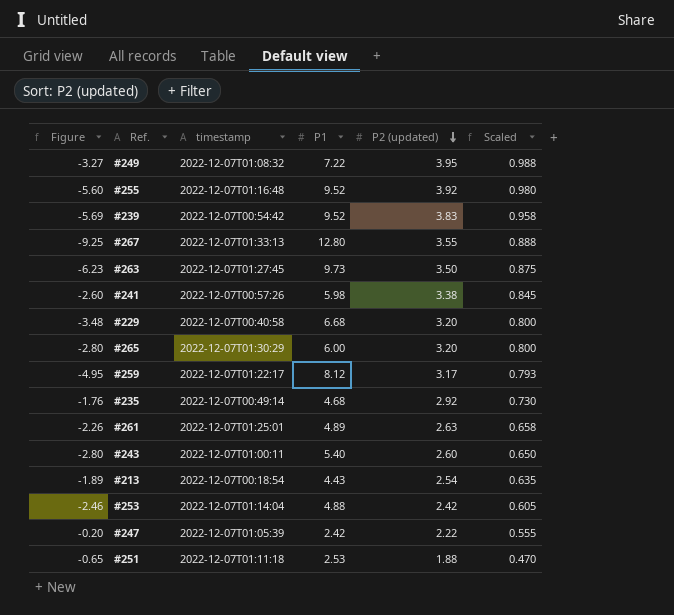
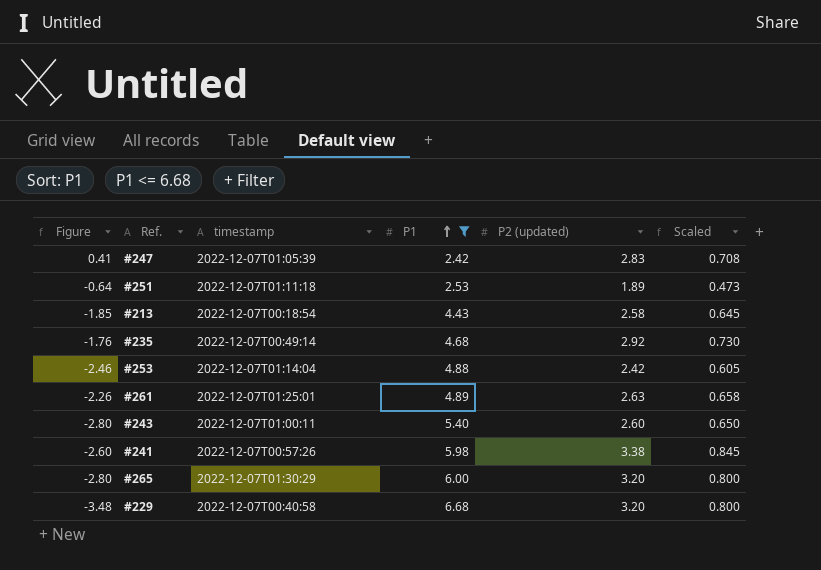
filter: none -> P1 <= 6.68
row order: P2 (updated) descending -> P1 ascending
#247 | Figure: -0.20 -> 0.41
#247 | P2 (updated): 2.22 -> 2.83
#247 | Scaled: 0.555 -> 0.708
#251 | Figure: -0.65 -> -0.64
#251 | P2 (updated): 1.88 -> 1.89
#251 | Scaled: 0.470 -> 0.473
#213 | Figure: -1.89 -> -1.85
#213 | P2 (updated): 2.54 -> 2.58
#213 | Scaled: 0.635 -> 0.645

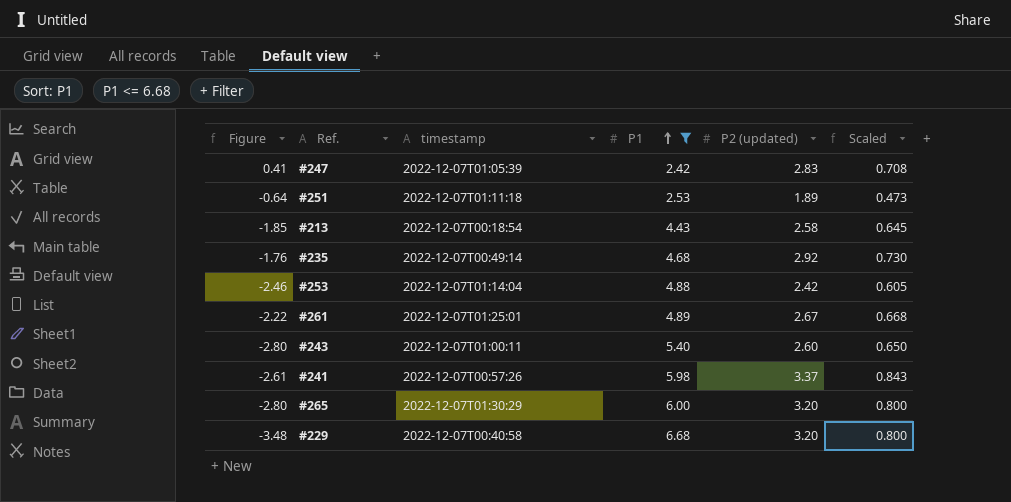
#261 | Figure: -2.26 -> -2.22
#261 | P2 (updated): 2.63 -> 2.67
#261 | Scaled: 0.658 -> 0.668
#241 | Figure: -2.60 -> -2.61
#241 | P2 (updated): 3.38 -> 3.37
#241 | Scaled: 0.845 -> 0.843

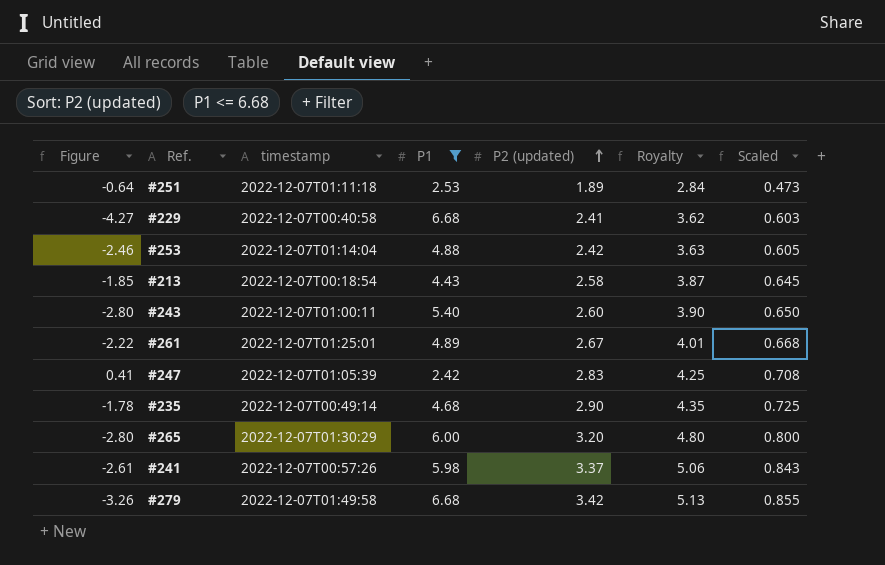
row order: P1 ascending -> P2 (updated) ascending
column Royalty | formula: none -> [P2 (updated)] * 1.5
#229 | Figure: -3.48 -> -4.27
#229 | P2 (updated): 3.20 -> 2.41
#229 | Scaled: 0.800 -> 0.603
#235 | Figure: -1.76 -> -1.78
#235 | P2 (updated): 2.92 -> 2.90
#235 | Scaled: 0.730 -> 0.725
row #279: none -> -3.26 | 2022-12-07T01:49:58 | 6.68 | 3.42 | 5.13 | 0.855

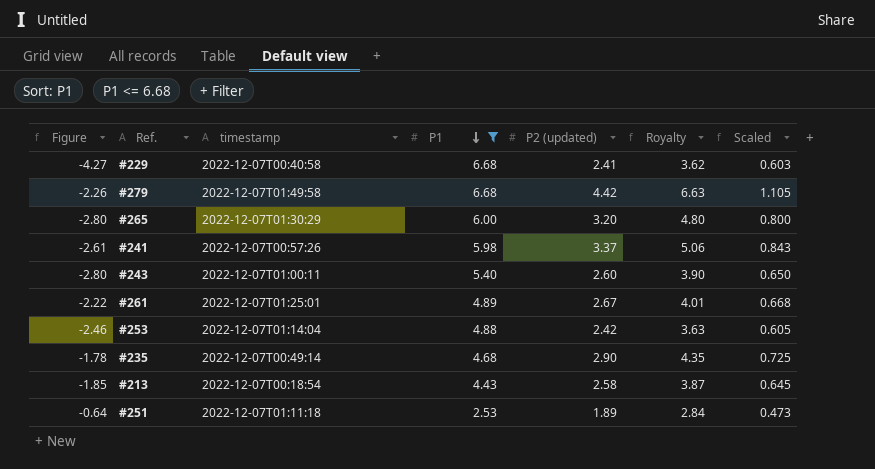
row order: P2 (updated) ascending -> P1 descending
row #247: 0.41 | 2022-12-07T01:05:39 | 2.42 | 2.83 | 4.25 | 0.708 -> none
#279 | Figure: -3.26 -> -2.26
#279 | P2 (updated): 3.42 -> 4.42
#279 | Royalty: 5.13 -> 6.63
#279 | Scaled: 0.855 -> 1.105

